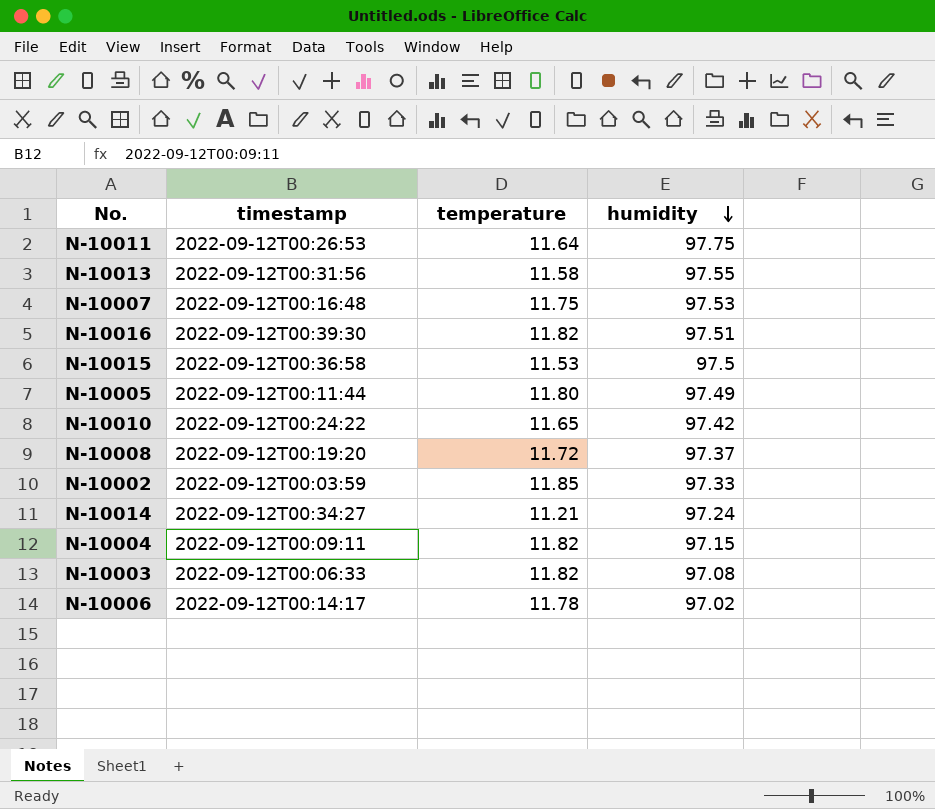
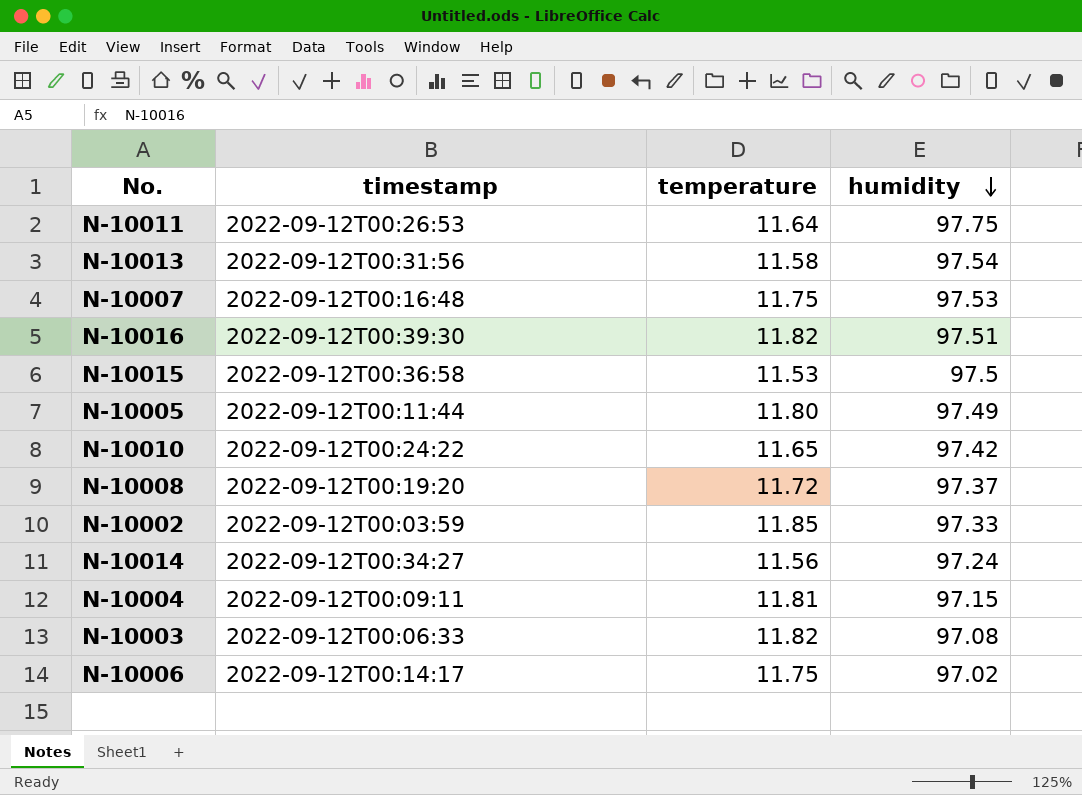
N-10013 | humidity: 97.55 -> 97.54
N-10014 | temperature: 11.21 -> 11.56
N-10004 | temperature: 11.82 -> 11.81
N-10006 | temperature: 11.78 -> 11.75

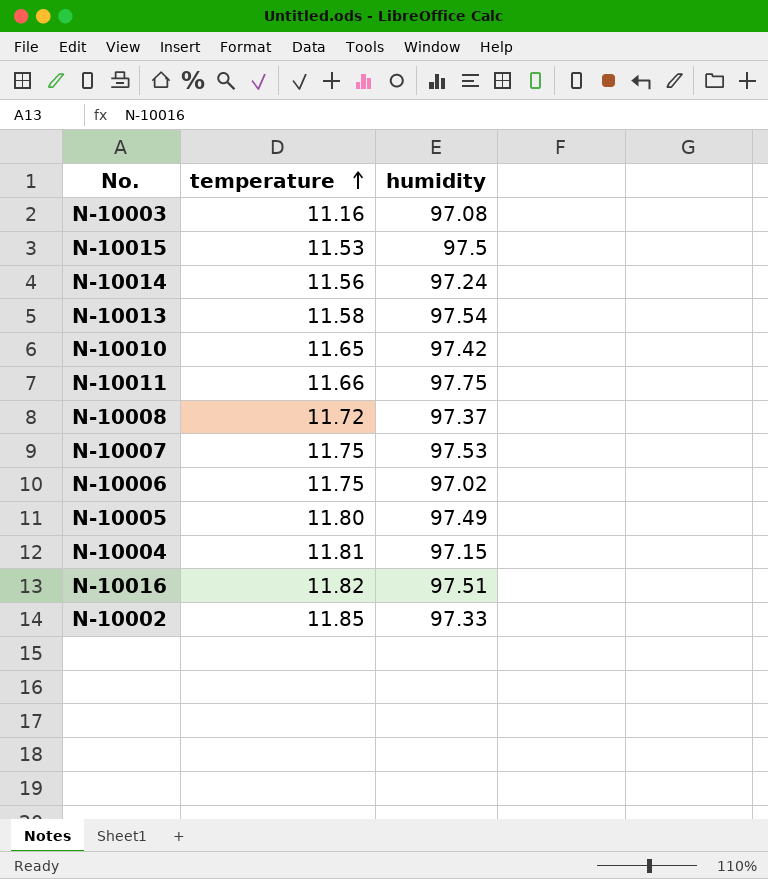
row order: humidity descending -> temperature ascending
column timestamp | position: 2 -> none
N-10003 | temperature: 11.82 -> 11.16
N-10011 | temperature: 11.64 -> 11.66

